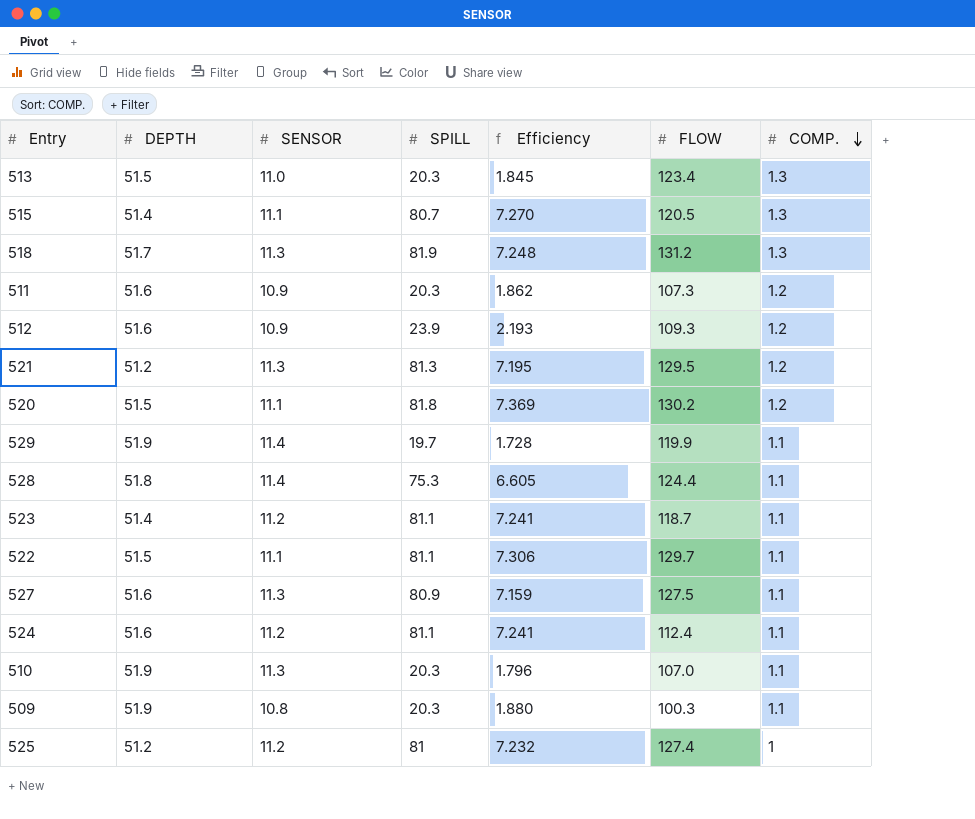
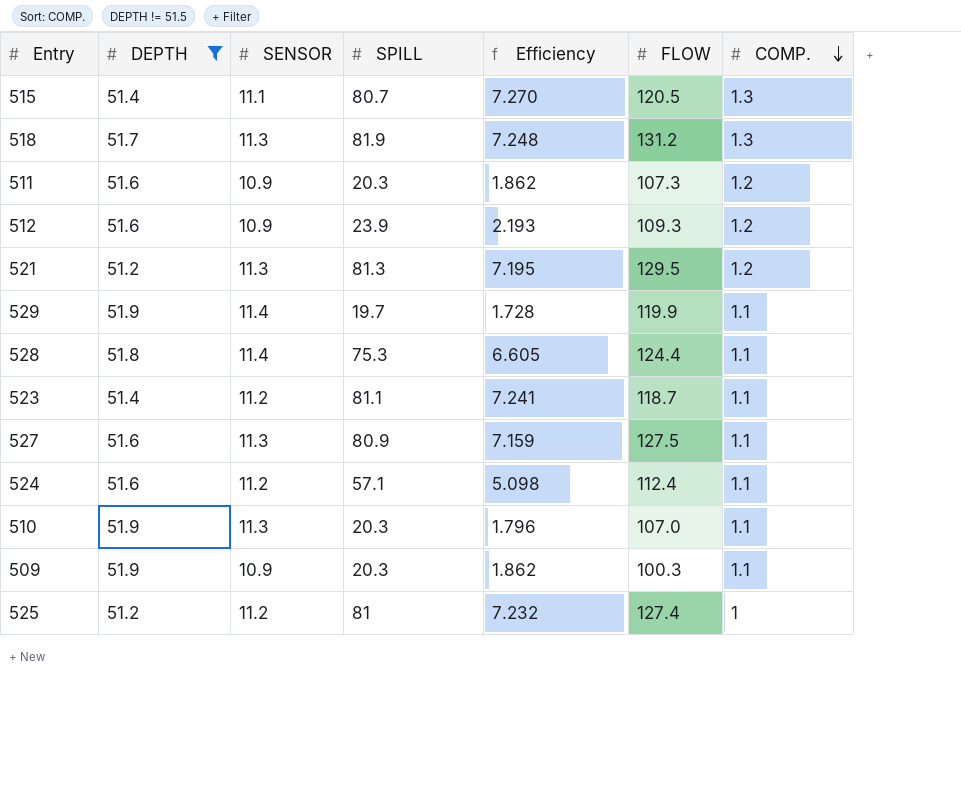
filter: none -> DEPTH != 51.5
524 | SPILL: 81.1 -> 57.1
524 | Efficiency: 7.241 -> 5.098
509 | SENSOR: 10.8 -> 10.9
509 | Efficiency: 1.880 -> 1.862

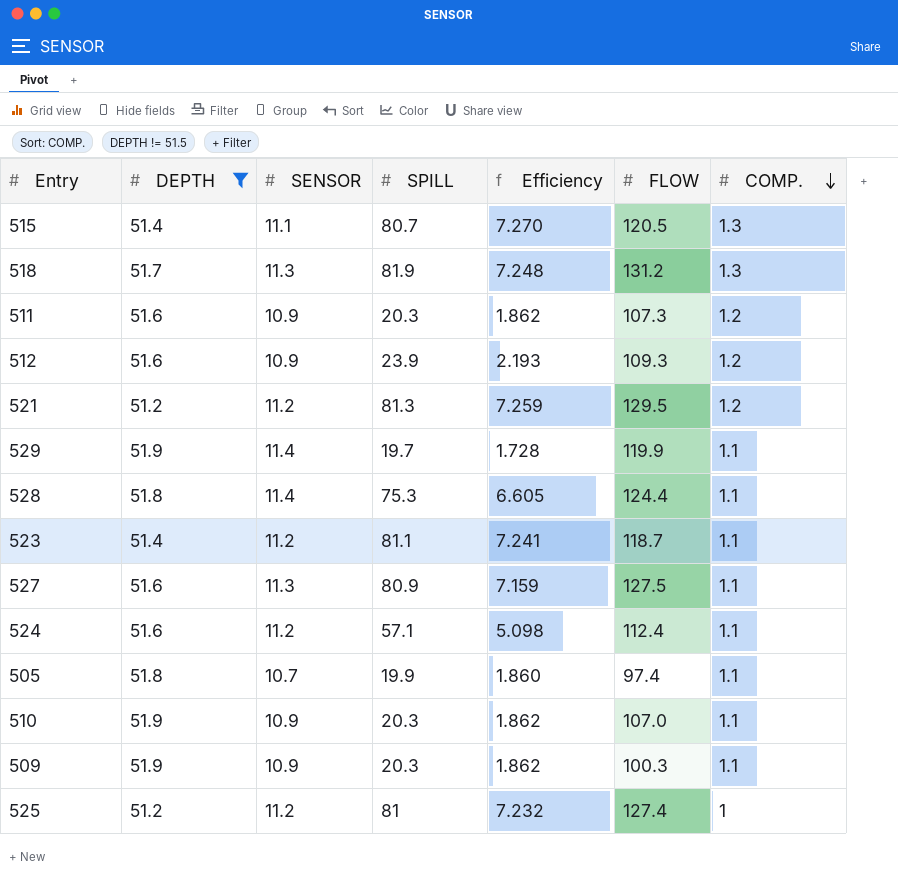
521 | SENSOR: 11.3 -> 11.2
521 | Efficiency: 7.195 -> 7.259
row 505: none -> 51.8 | 10.7 | 19.9 | 1.860 | 97.4 | 1.1
510 | SENSOR: 11.3 -> 10.9
510 | Efficiency: 1.796 -> 1.862

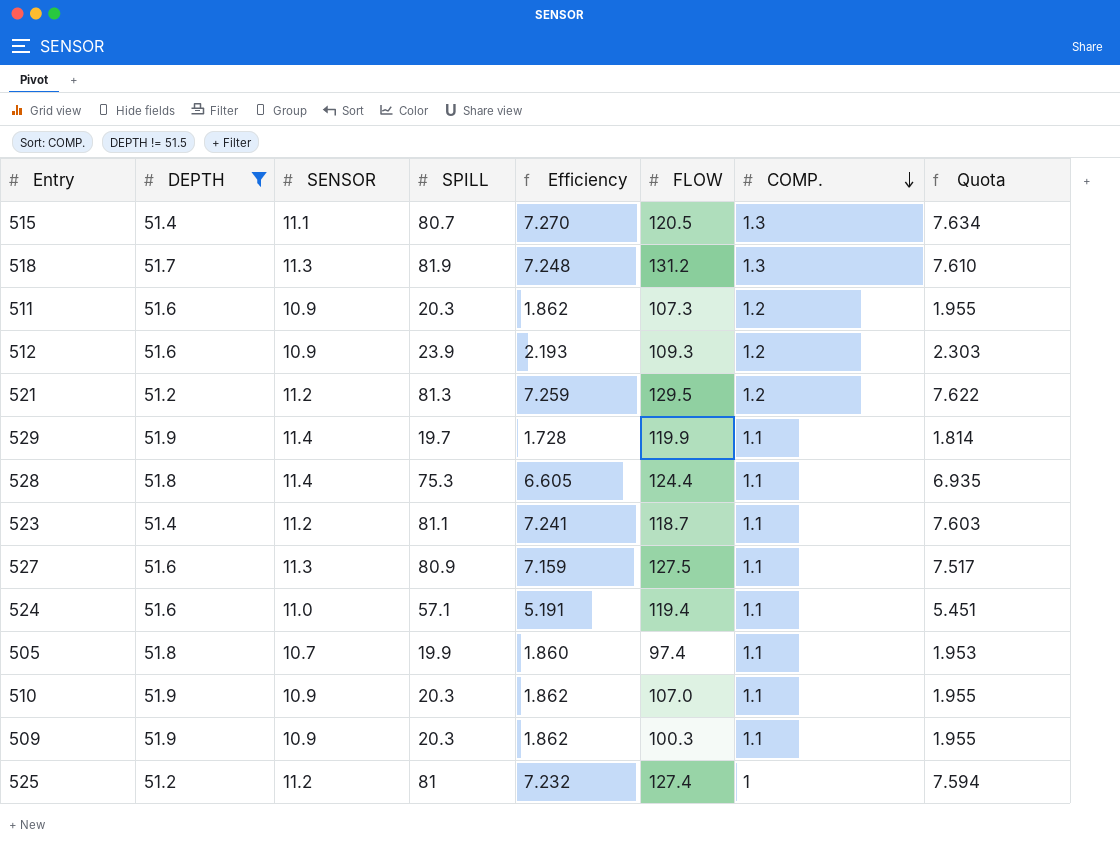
column Quota | formula: none -> [Efficiency] * 1.05
524 | SENSOR: 11.2 -> 11.0
524 | Efficiency: 5.098 -> 5.191
524 | FLOW: 112.4 -> 119.4

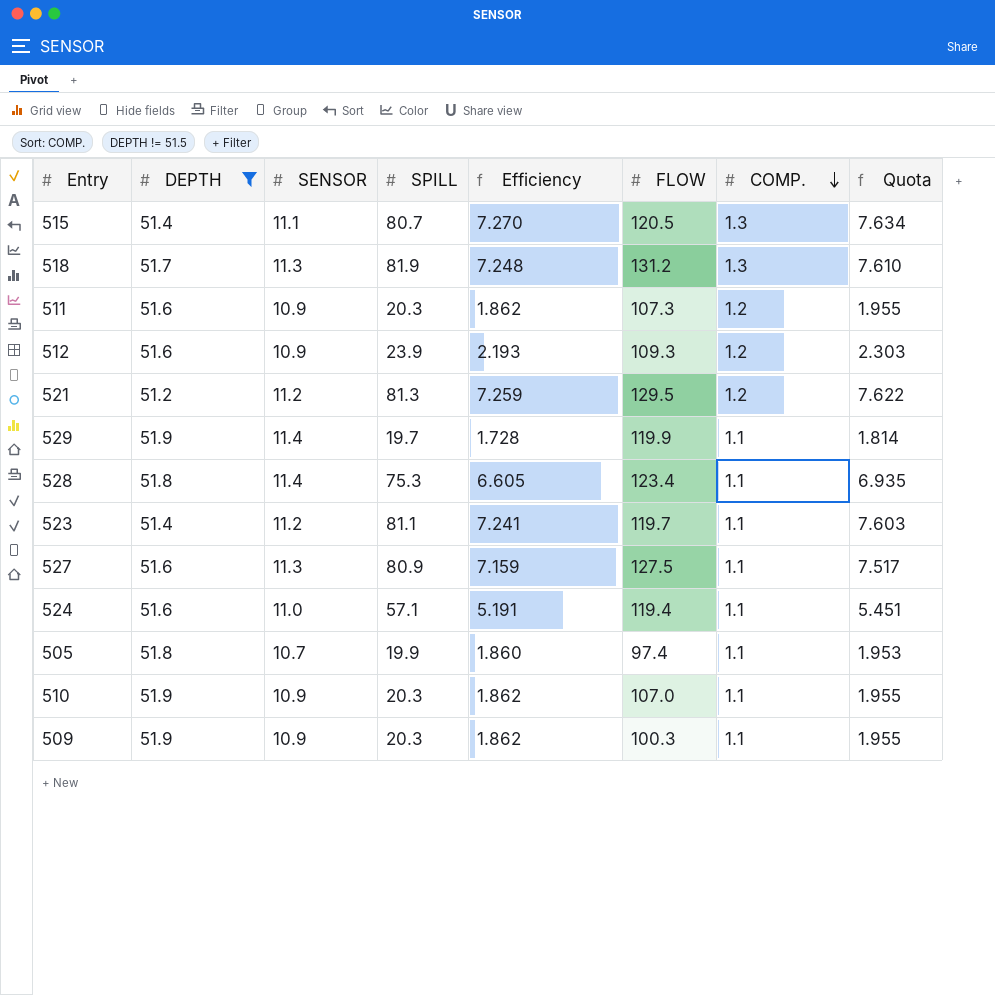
row 525: 51.2 | 11.2 | 81 | 7.232 | 127.4 | 1 | 7.594 -> none
528 | FLOW: 124.4 -> 123.4
523 | FLOW: 118.7 -> 119.7

